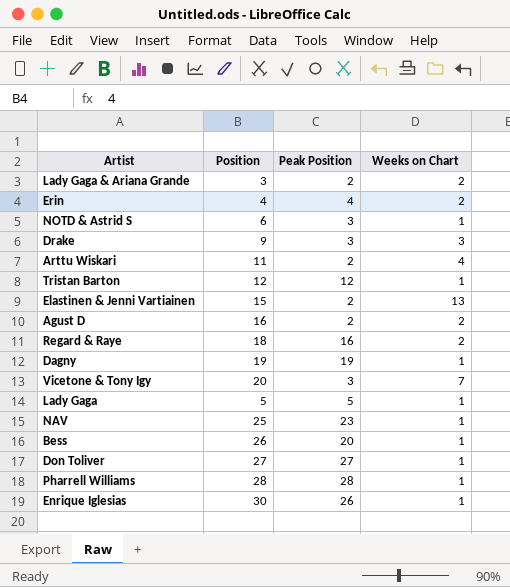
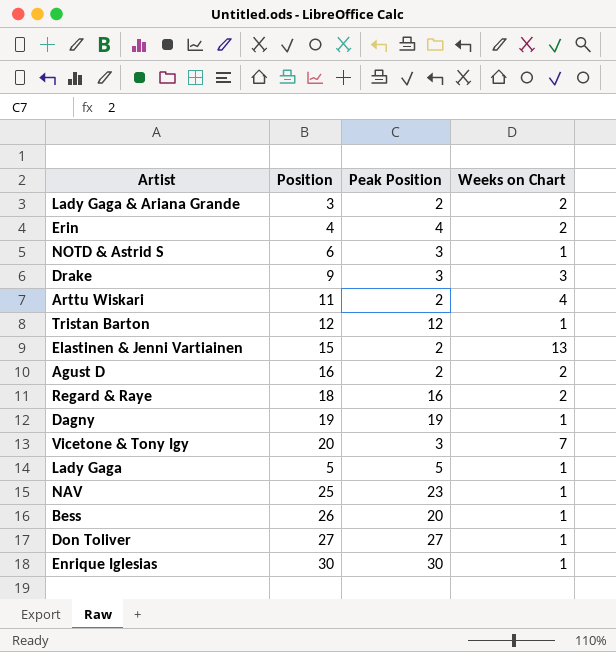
row Pharrell Williams: 28 | 28 | 1 -> none
Enrique Iglesias | Peak Position: 26 -> 30

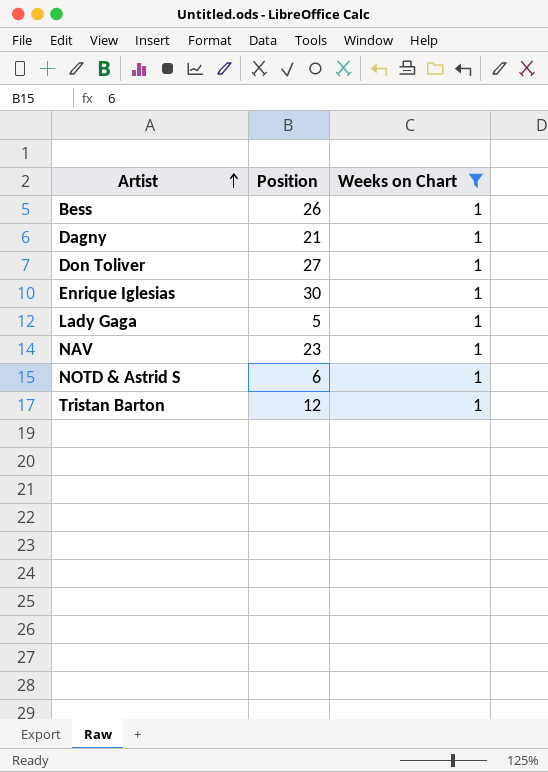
filter: none -> Weeks on Chart = 1
row order: none -> Artist ascending
column Peak Position | position: 3 -> none
Dagny | Position: 19 -> 21
NAV | Position: 25 -> 23

